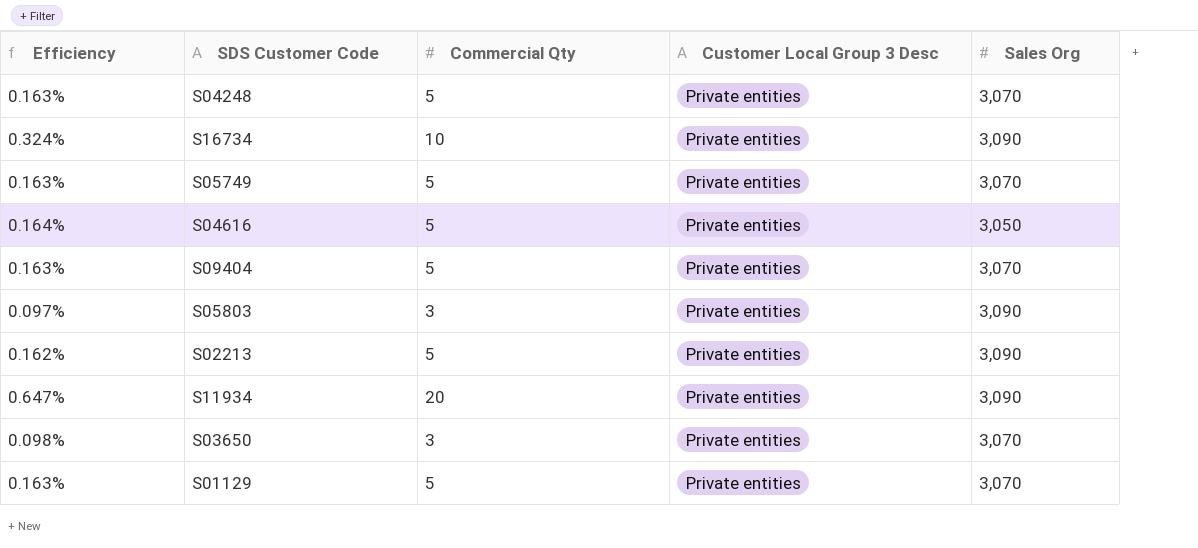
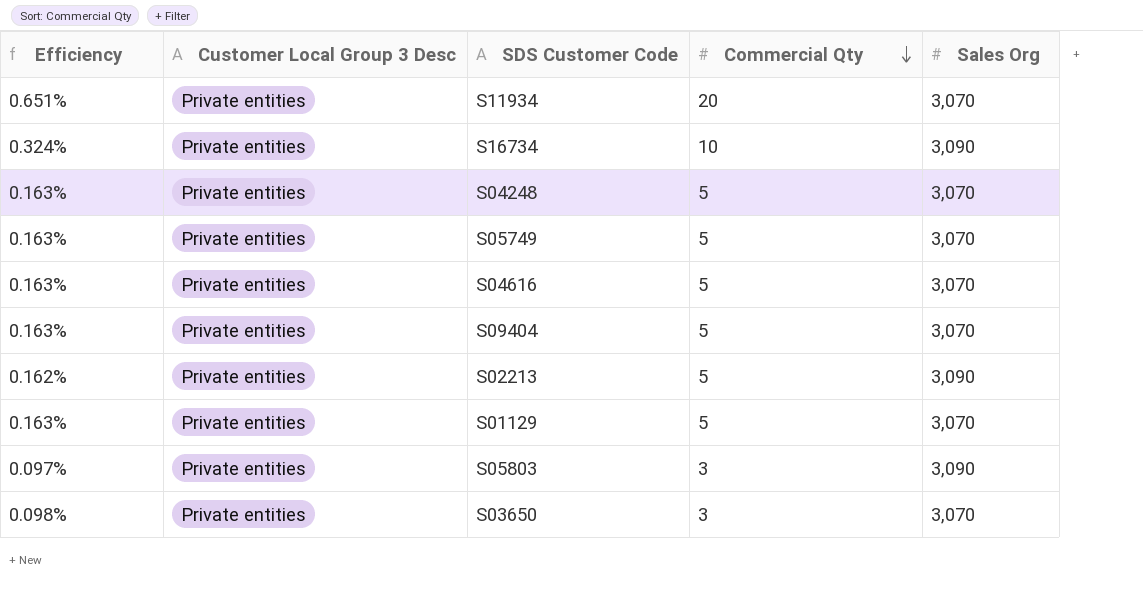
row order: none -> Commercial Qty descending
column Customer Local Group 3 Desc | position: 4 -> 2
S11934 | Efficiency: 0.647% -> 0.651%
S11934 | Sales Org: 3,090 -> 3,070
S04616 | Efficiency: 0.164% -> 0.163%
S04616 | Sales Org: 3,050 -> 3,070

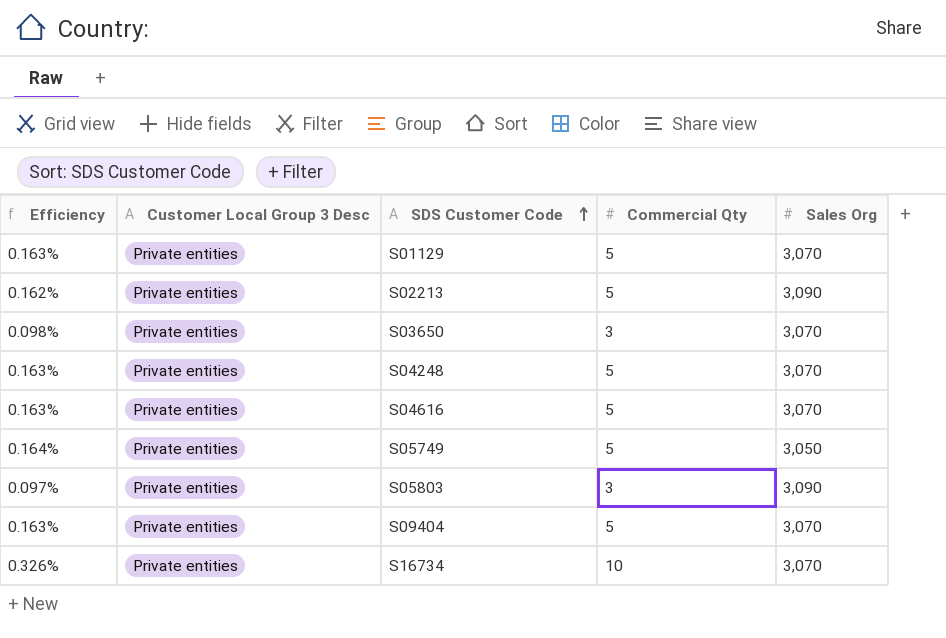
row order: Commercial Qty descending -> SDS Customer Code ascending
row S11934: 0.651% | Private entities | 20 | 3,070 -> none
S05749 | Efficiency: 0.163% -> 0.164%
S05749 | Sales Org: 3,070 -> 3,050
S16734 | Efficiency: 0.324% -> 0.326%
S16734 | Sales Org: 3,090 -> 3,070

